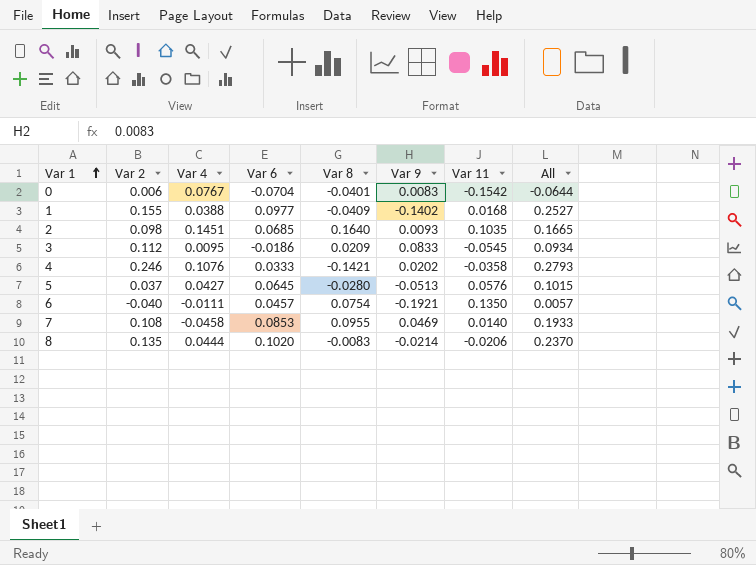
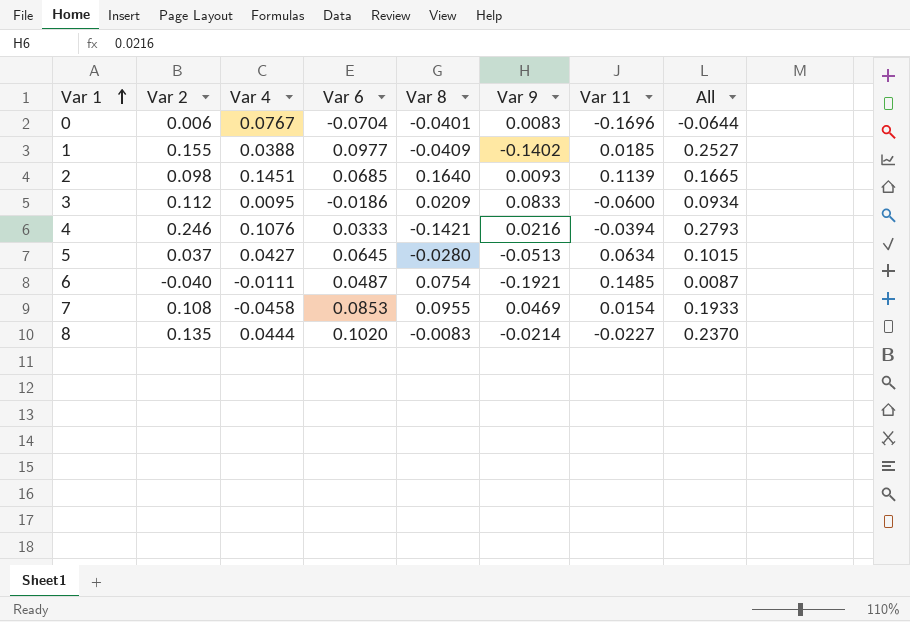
0 | Var 11: -0.1542 -> -0.1696
1 | Var 11: 0.0168 -> 0.0185
2 | Var 11: 0.1035 -> 0.1139
3 | Var 11: -0.0545 -> -0.0600
4 | Var 9: 0.0202 -> 0.0216
4 | Var 11: -0.0358 -> -0.0394
5 | Var 11: 0.0576 -> 0.0634
6 | Var 6: 0.0457 -> 0.0487
6 | Var 11: 0.1350 -> 0.1485
6 | All: 0.0057 -> 0.0087
7 | Var 11: 0.0140 -> 0.0154
8 | Var 11: -0.0206 -> -0.0227

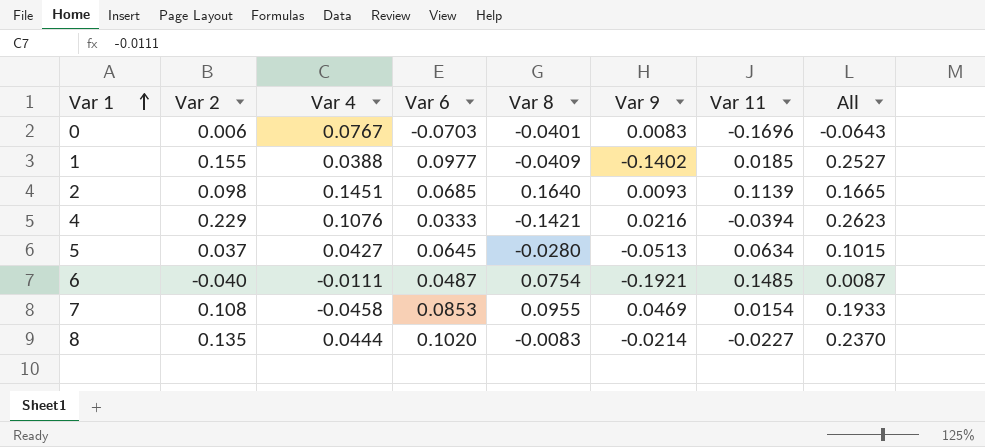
row 3: 0.112 | 0.0095 | -0.0186 | 0.0209 | 0.0833 | -0.0600 | 0.0934 -> none
0 | Var 6: -0.0704 -> -0.0703
0 | All: -0.0644 -> -0.0643
4 | Var 2: 0.246 -> 0.229
4 | All: 0.2793 -> 0.2623

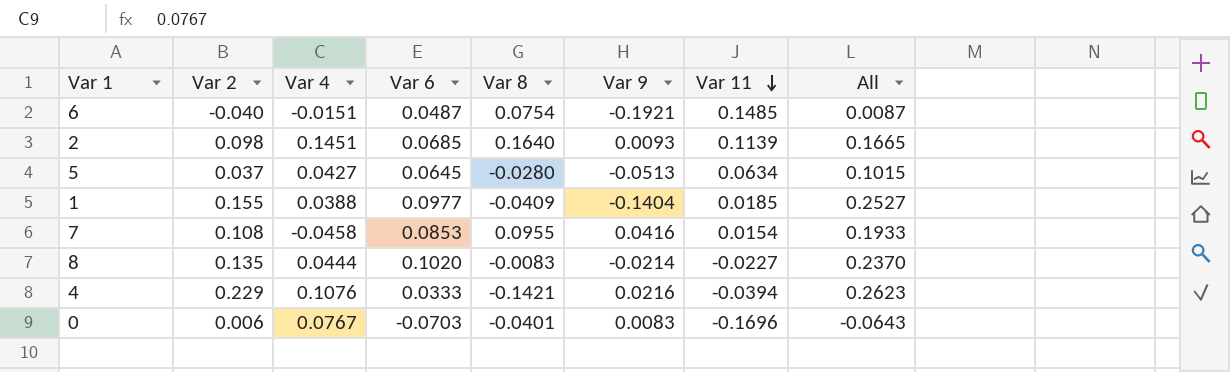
row order: Var 1 ascending -> Var 11 descending
6 | Var 4: -0.0111 -> -0.0151
1 | Var 9: -0.1402 -> -0.1404
7 | Var 9: 0.0469 -> 0.0416

